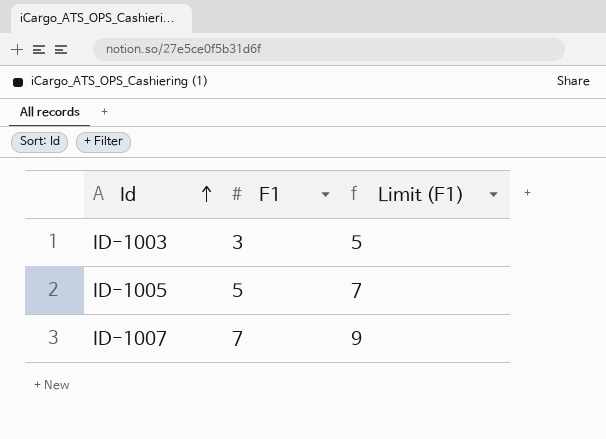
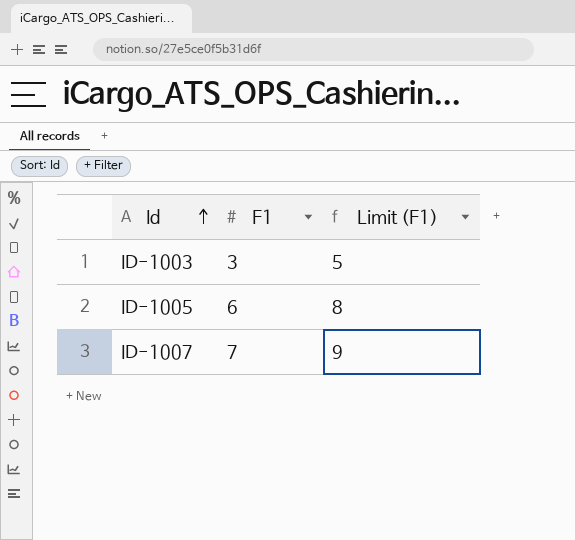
ID-1005 | F1: 5 -> 6
ID-1005 | Limit (F1): 7 -> 8

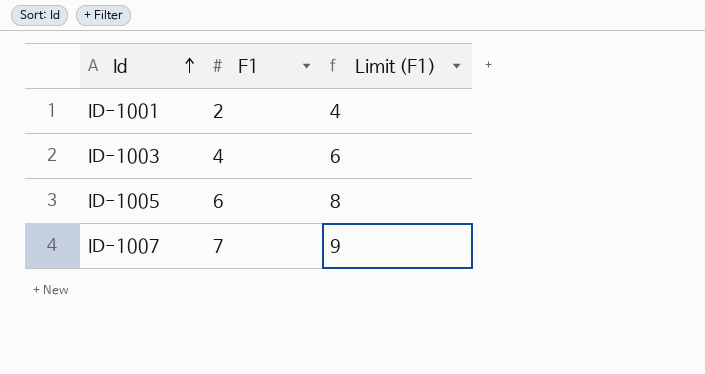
row ID-1001: none -> 2 | 4
ID-1003 | F1: 3 -> 4
ID-1003 | Limit (F1): 5 -> 6

